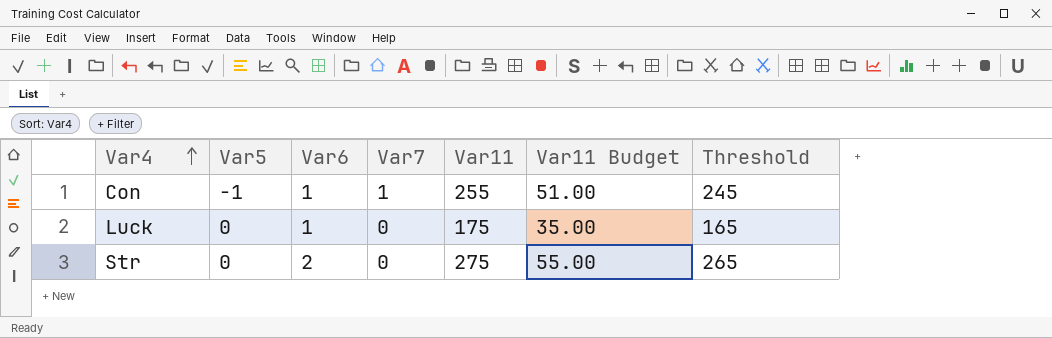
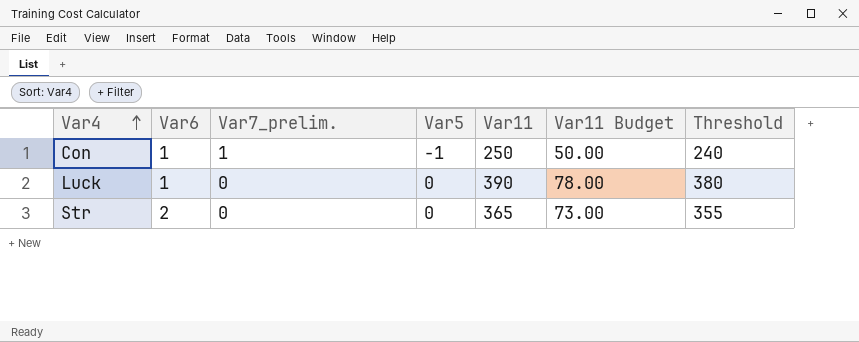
column name: Var7 -> Var7_prelim.
column Var5 | position: 2 -> 4
Con | Var11: 255 -> 250
Con | Var11 Budget: 51.00 -> 50.00
Con | Threshold: 245 -> 240
Luck | Var11: 175 -> 390
Luck | Var11 Budget: 35.00 -> 78.00
Luck | Threshold: 165 -> 380
Str | Var11: 275 -> 365
Str | Var11 Budget: 55.00 -> 73.00
Str | Threshold: 265 -> 355

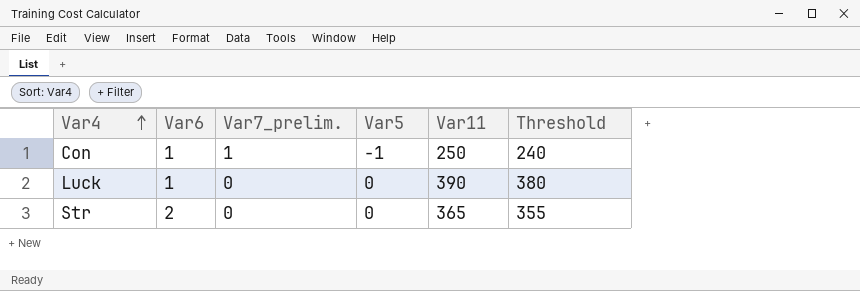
column Var11 Budget | formula: [Var11] * 0.2 -> none

